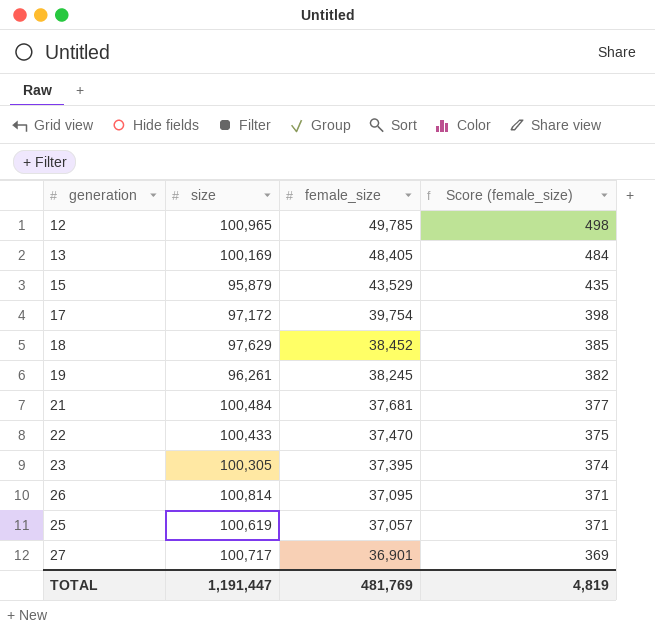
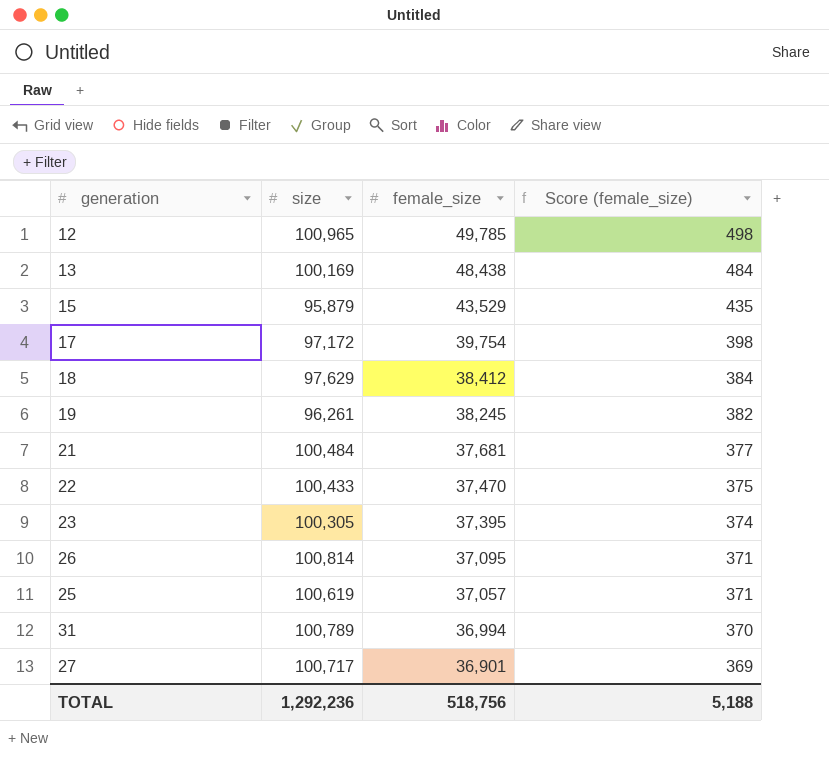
13 | female_size: 48,405 -> 48,438
18 | female_size: 38,452 -> 38,412
18 | Score (female_size): 385 -> 384
row 31: none -> 100,789 | 36,994 | 370
TOTAL | size: 1,191,447 -> 1,292,236
TOTAL | female_size: 481,769 -> 518,756
TOTAL | Score (female_size): 4,819 -> 5,188

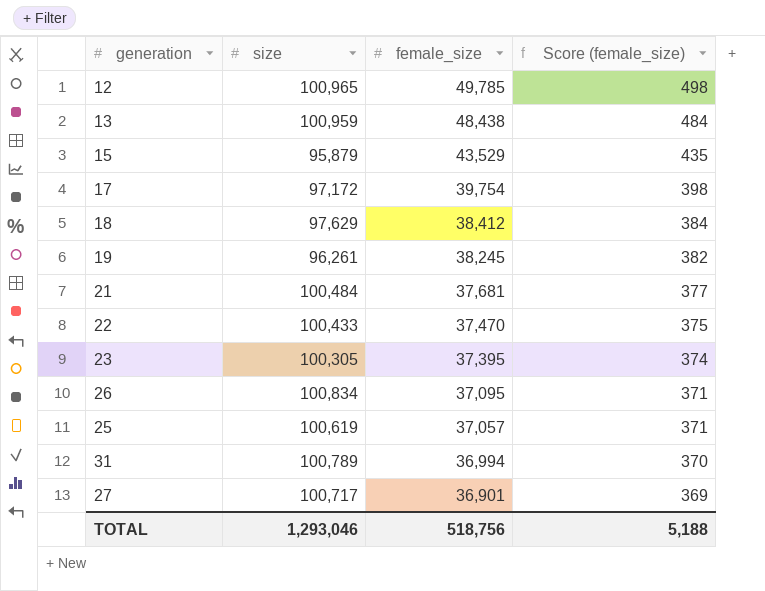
13 | size: 100,169 -> 100,959
26 | size: 100,814 -> 100,834
TOTAL | size: 1,292,236 -> 1,293,046

